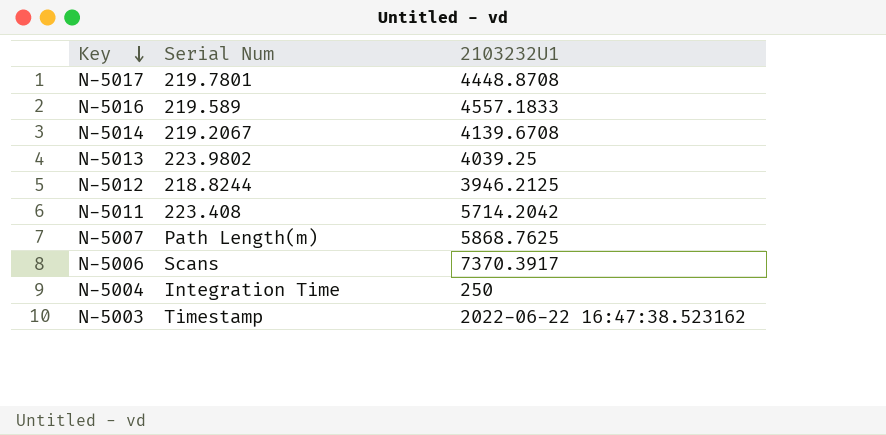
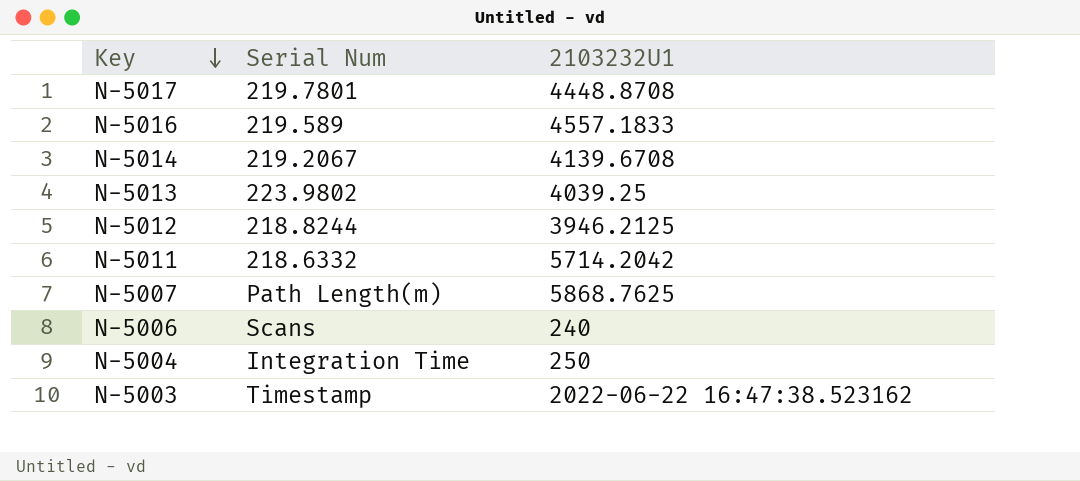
N-5011 | Serial Num: 223.408 -> 218.6332
N-5006 | 2103232U1: 7370.3917 -> 240

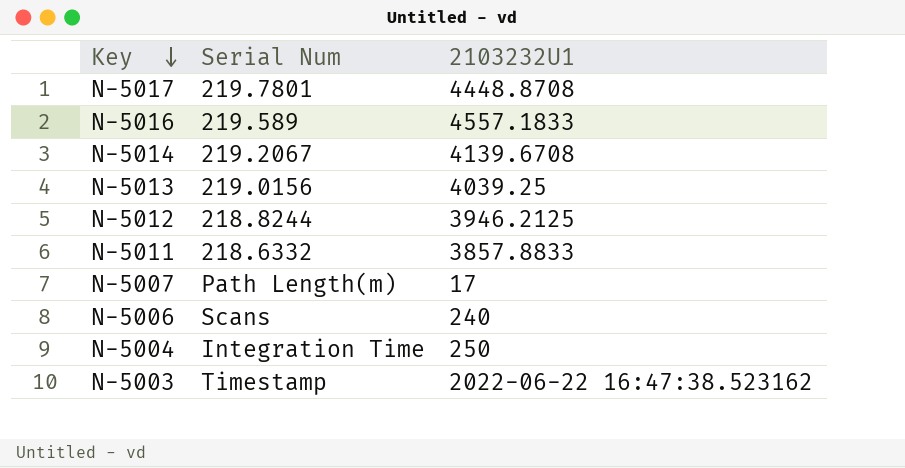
N-5013 | Serial Num: 223.9802 -> 219.0156
N-5011 | 2103232U1: 5714.2042 -> 3857.8833
N-5007 | 2103232U1: 5868.7625 -> 17

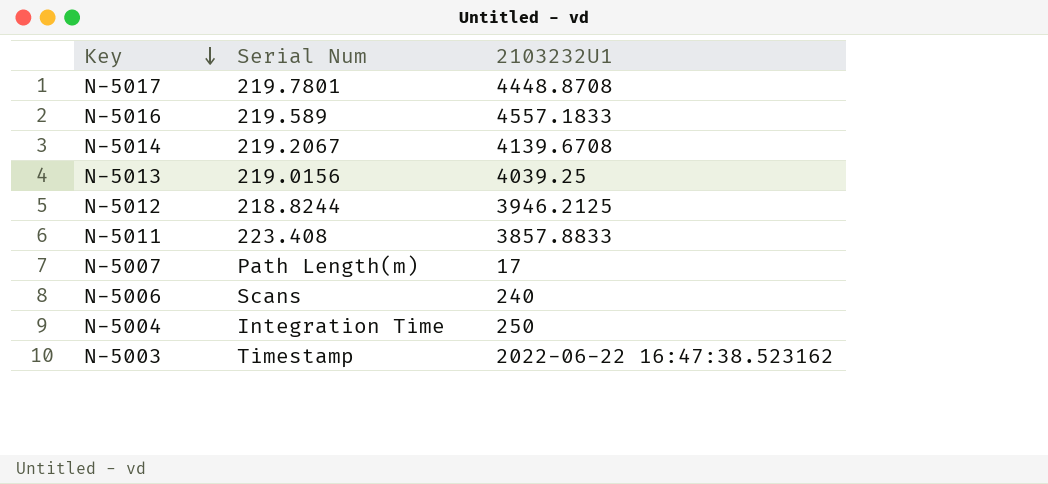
N-5011 | Serial Num: 218.6332 -> 223.408

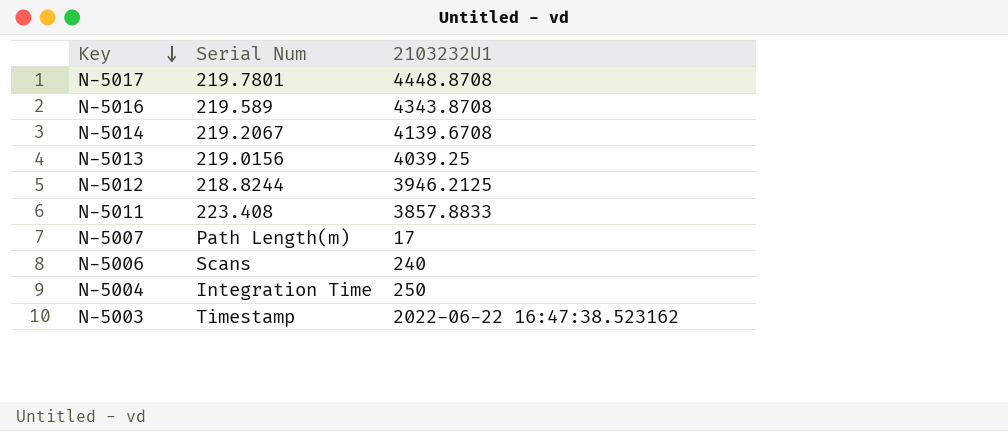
N-5016 | 2103232U1: 4557.1833 -> 4343.8708

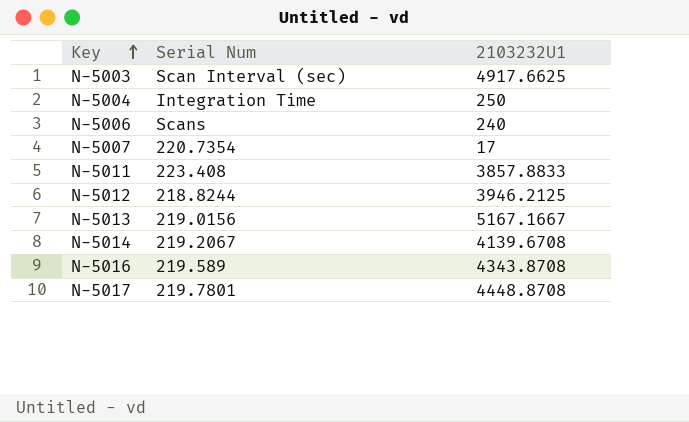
row order: Key descending -> Key ascending
N-5003 | Serial Num: Timestamp -> Scan Interval (sec)
N-5003 | 2103232U1: 2022-06-22 16:47:38.523162 -> 4917.6625
N-5007 | Serial Num: Path Length(m) -> 220.7354
N-5013 | 2103232U1: 4039.25 -> 5167.1667

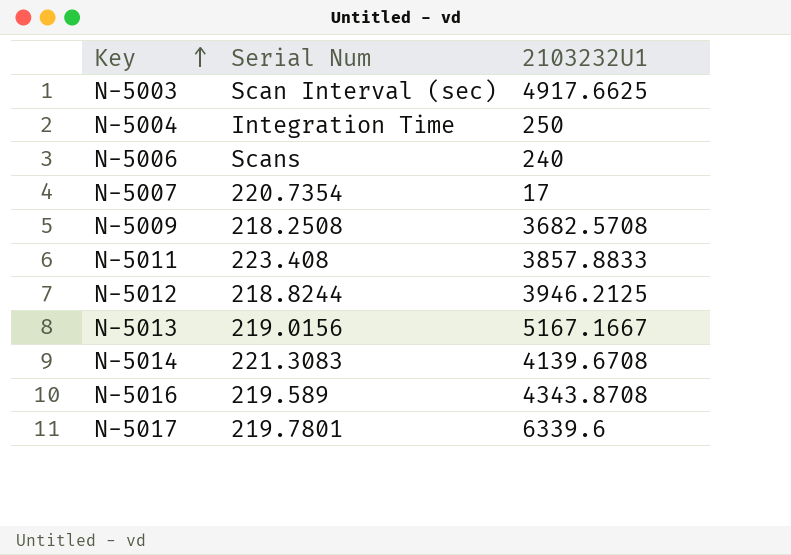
row N-5009: none -> 218.2508 | 3682.5708
N-5014 | Serial Num: 219.2067 -> 221.3083
N-5017 | 2103232U1: 4448.8708 -> 6339.6

